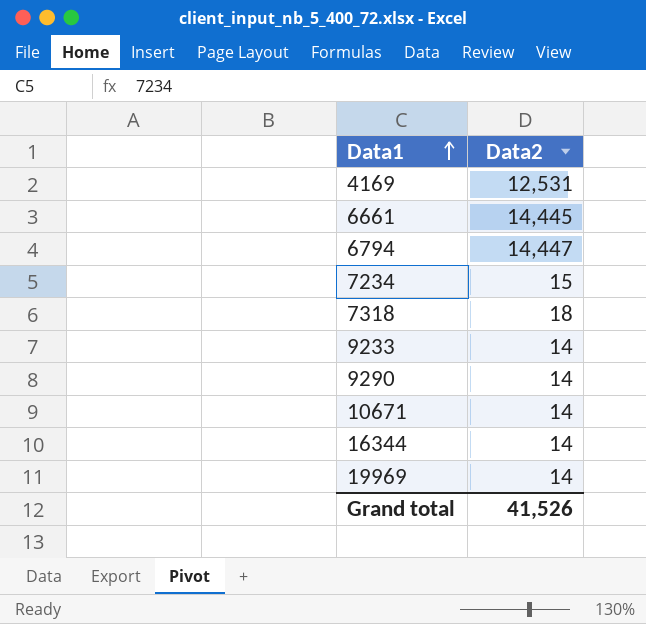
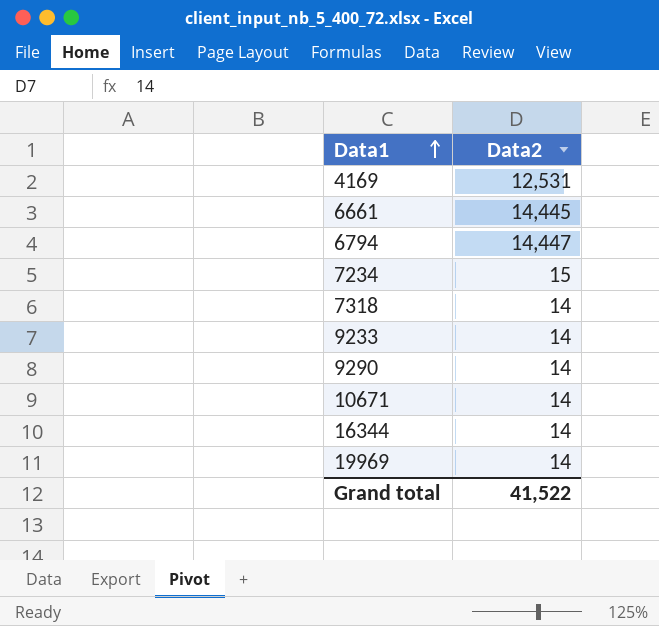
7318 | Data2: 18 -> 14
Grand total | Data2: 41,526 -> 41,522

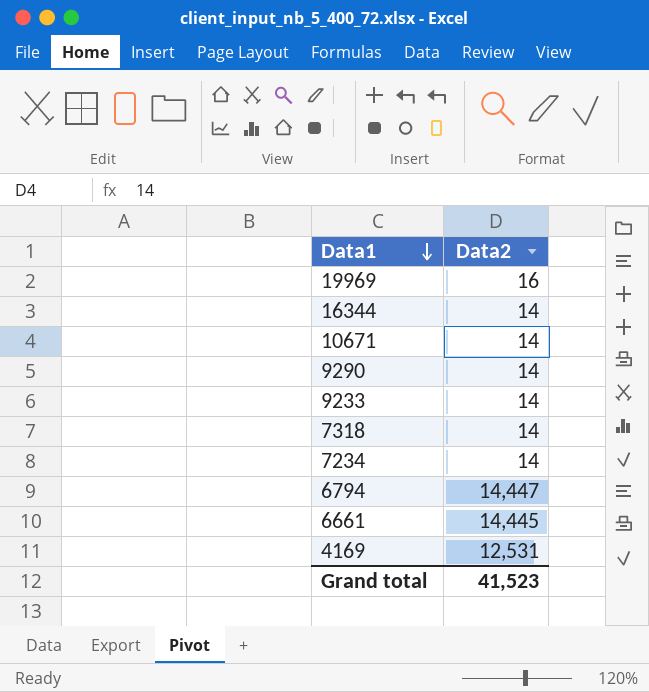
row order: Data1 ascending -> Data1 descending
19969 | Data2: 14 -> 16
7234 | Data2: 15 -> 14
Grand total | Data2: 41,522 -> 41,523

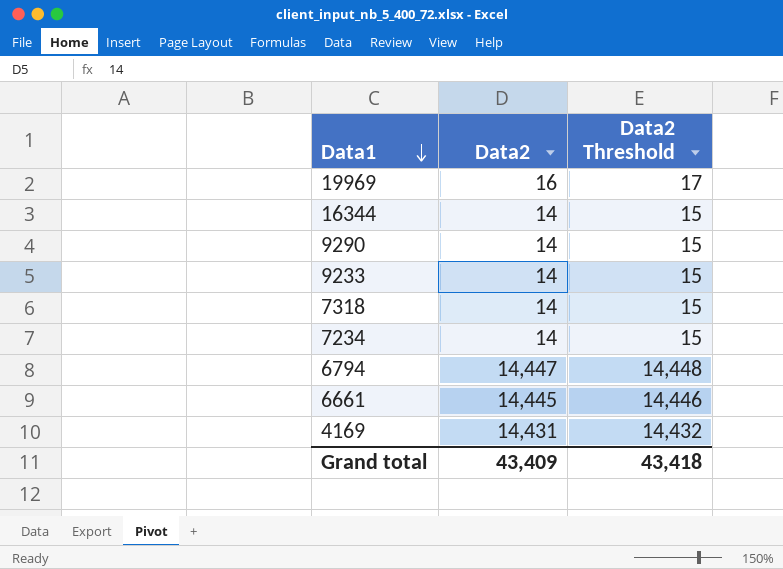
column Data2 Threshold | formula: none -> [Data2] + 1
row 10671: 14 -> none
4169 | Data2: 12,531 -> 14,431
Grand total | Data2: 41,523 -> 43,409

